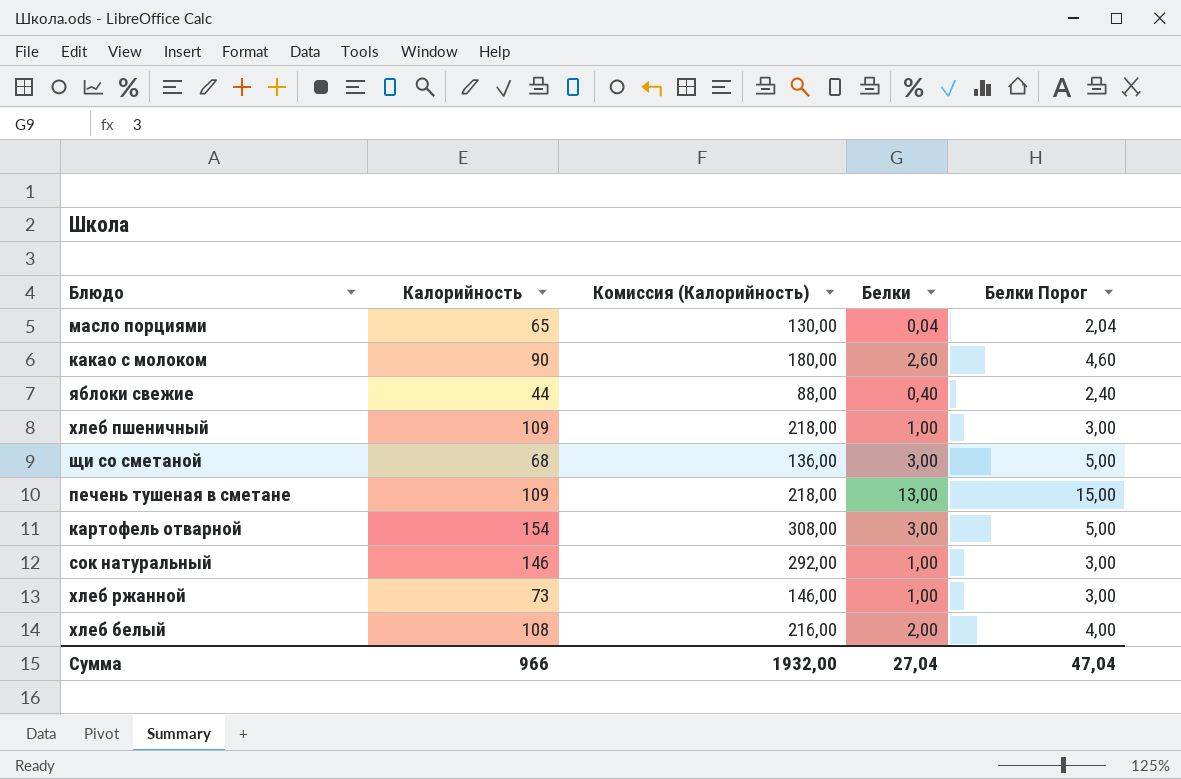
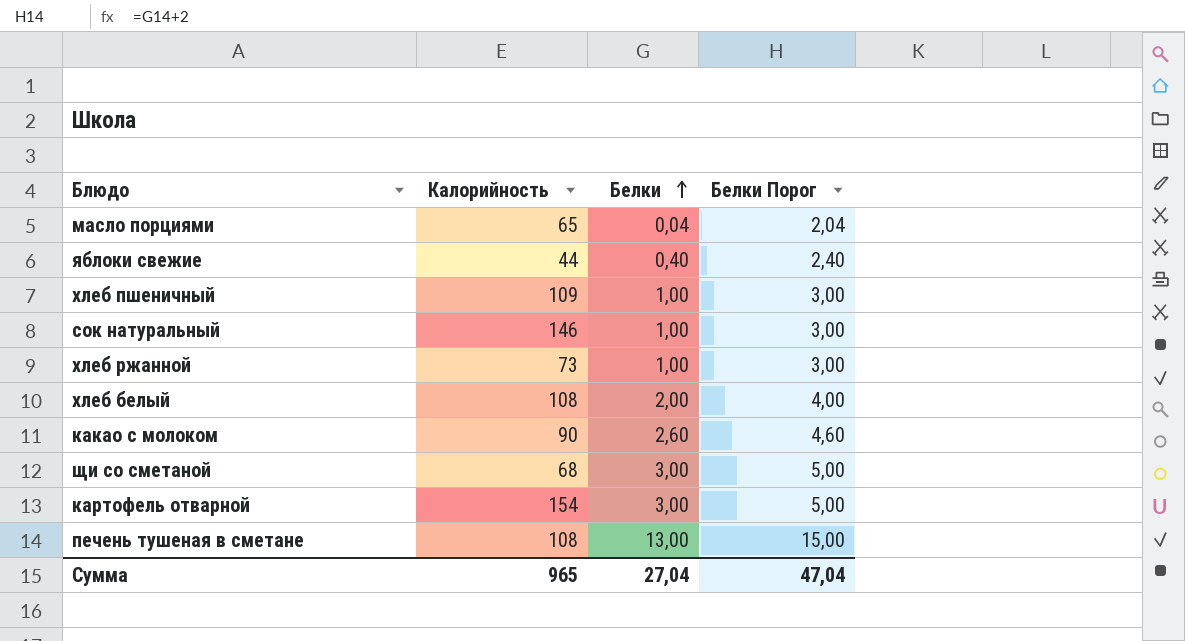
row order: none -> Белки ascending
column Комиссия (Калорийность) | formula: [Калорийность] * 2 -> none
печень тушеная в сметане | Калорийность: 109 -> 108
Сумма | Калорийность: 966 -> 965

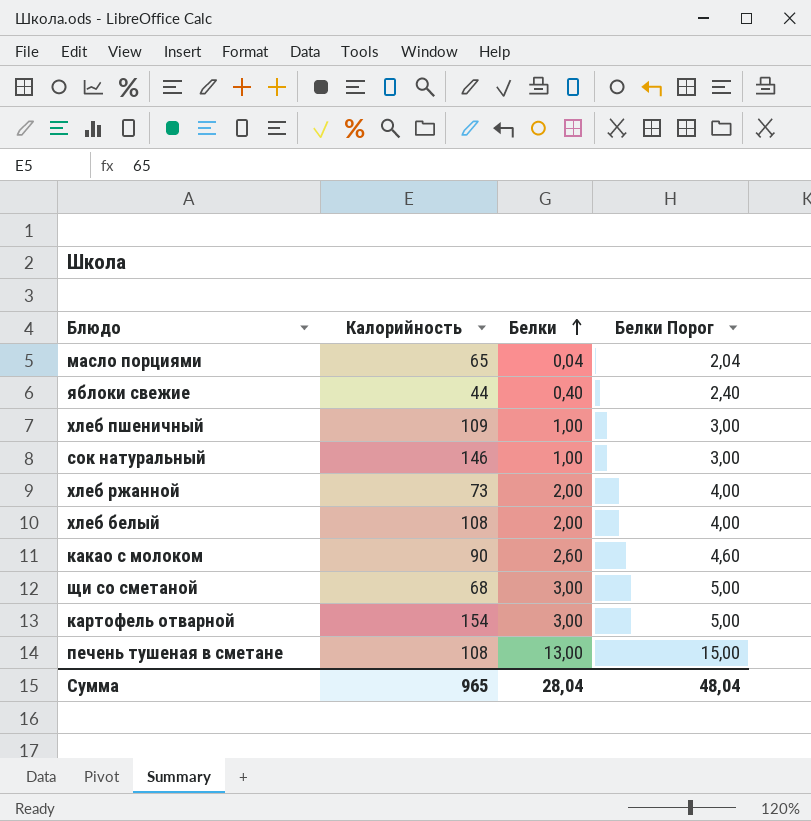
хлеб ржанной | Белки: 1,00 -> 2,00
хлеб ржанной | Белки Порог: 3,00 -> 4,00
Сумма | Белки: 27,04 -> 28,04
Сумма | Белки Порог: 47,04 -> 48,04

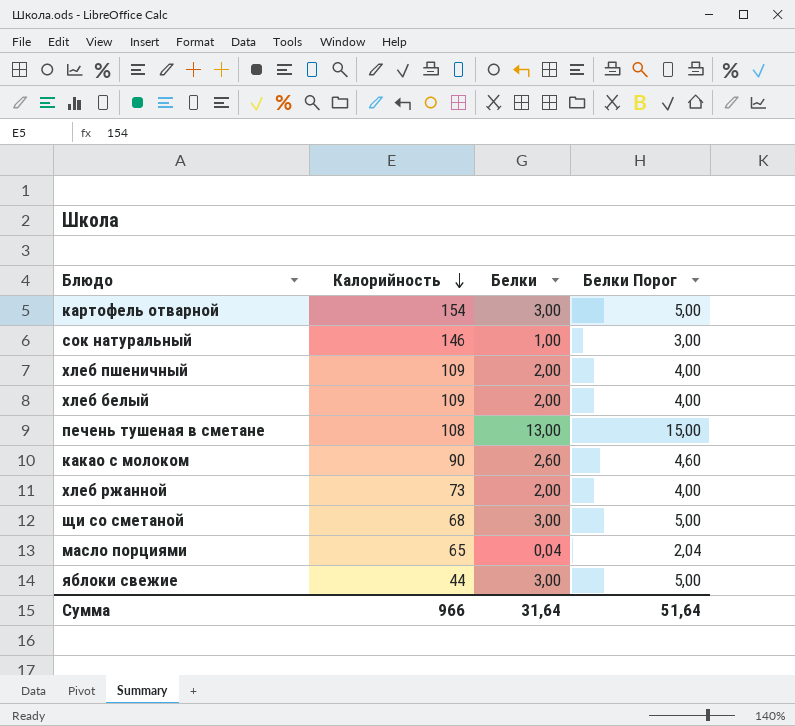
row order: Белки ascending -> Калорийность descending
хлеб пшеничный | Белки: 1,00 -> 2,00
хлеб пшеничный | Белки Порог: 3,00 -> 4,00
хлеб белый | Калорийность: 108 -> 109
яблоки свежие | Белки: 0,40 -> 3,00
яблоки свежие | Белки Порог: 2,40 -> 5,00
Сумма | Калорийность: 965 -> 966
Сумма | Белки: 28,04 -> 31,64
Сумма | Белки Порог: 48,04 -> 51,64

